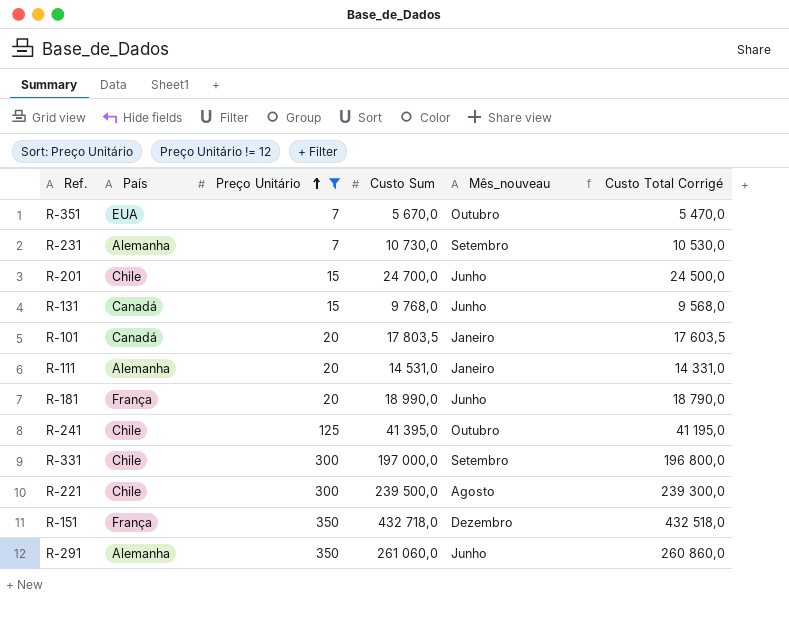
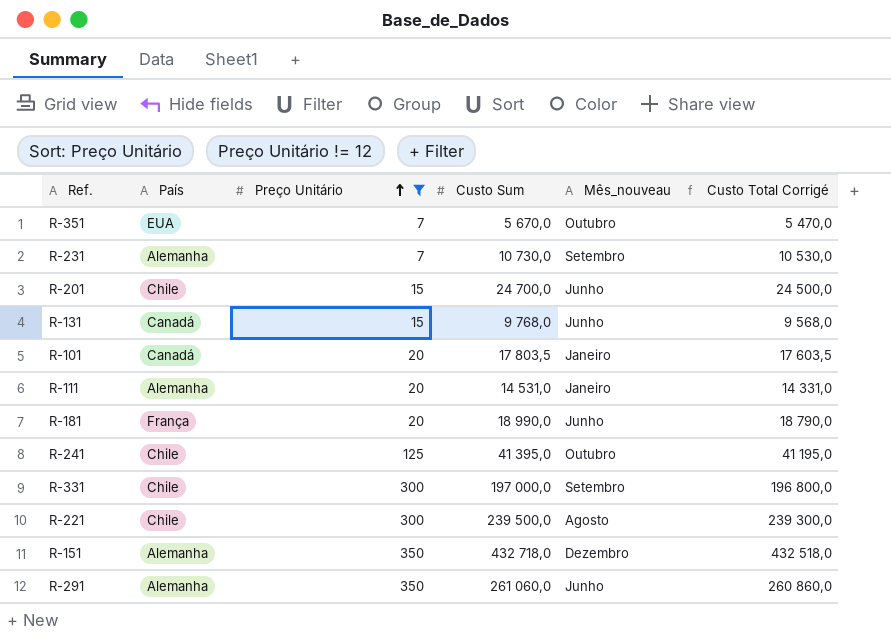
R-151 | País: França -> Alemanha

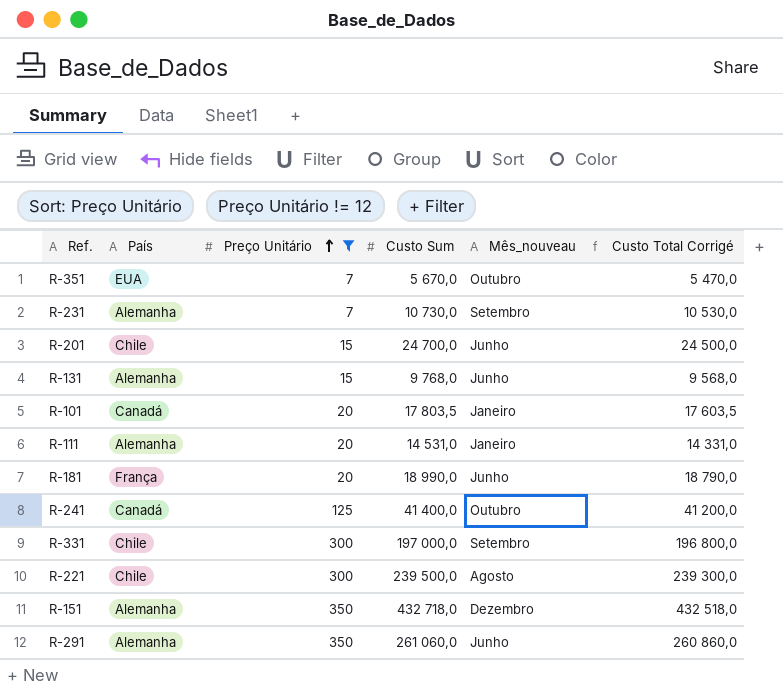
R-131 | País: Canadá -> Alemanha
R-241 | País: Chile -> Canadá
R-241 | Custo Sum: 41 395,0 -> 41 400,0
R-241 | Custo Total Corrigé: 41 195,0 -> 41 200,0

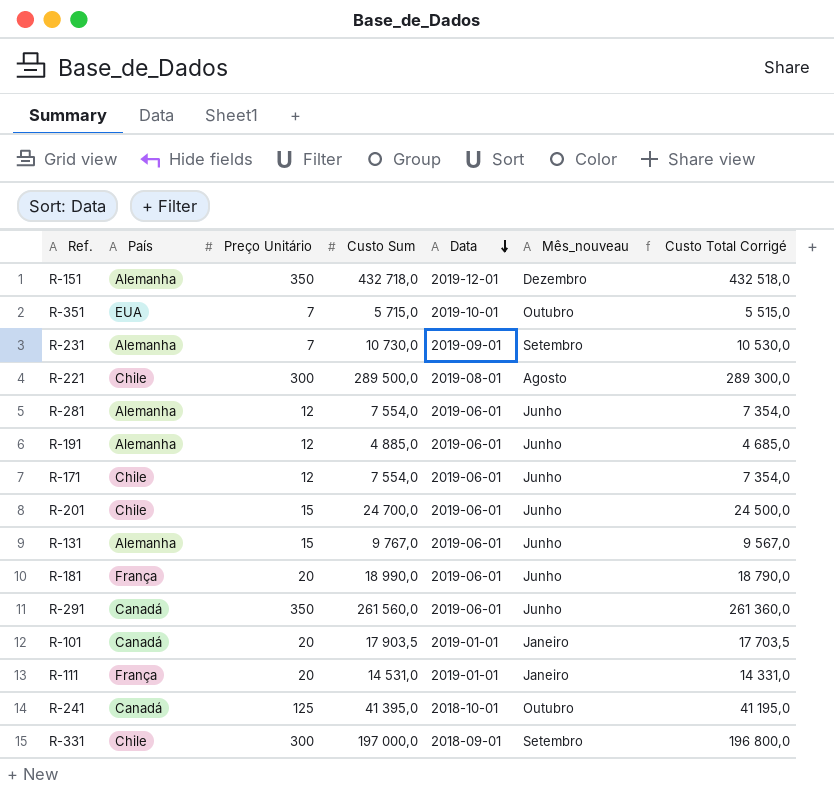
filter: Preço Unitário != 12 -> none
row order: Preço Unitário ascending -> Data descending
column Data | position: none -> 5
R-351 | Custo Sum: 5 670,0 -> 5 715,0
R-351 | Custo Total Corrigé: 5 470,0 -> 5 515,0
R-221 | Custo Sum: 239 500,0 -> 289 500,0
R-221 | Custo Total Corrigé: 239 300,0 -> 289 300,0
R-131 | Custo Sum: 9 768,0 -> 9 767,0
R-131 | Custo Total Corrigé: 9 568,0 -> 9 567,0
R-291 | País: Alemanha -> Canadá
R-291 | Custo Sum: 261 060,0 -> 261 560,0
R-291 | Custo Total Corrigé: 260 860,0 -> 261 360,0
R-101 | Custo Sum: 17 803,5 -> 17 903,5
R-101 | Custo Total Corrigé: 17 603,5 -> 17 703,5
R-111 | País: Alemanha -> França
R-241 | Custo Sum: 41 400,0 -> 41 395,0
R-241 | Custo Total Corrigé: 41 200,0 -> 41 195,0

